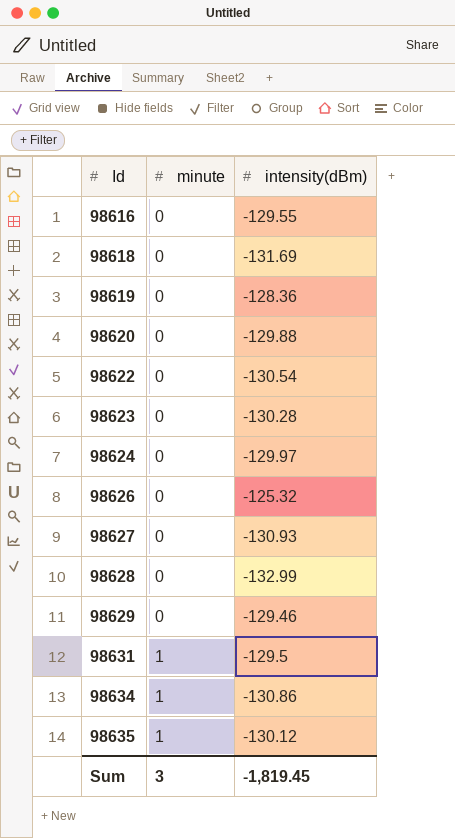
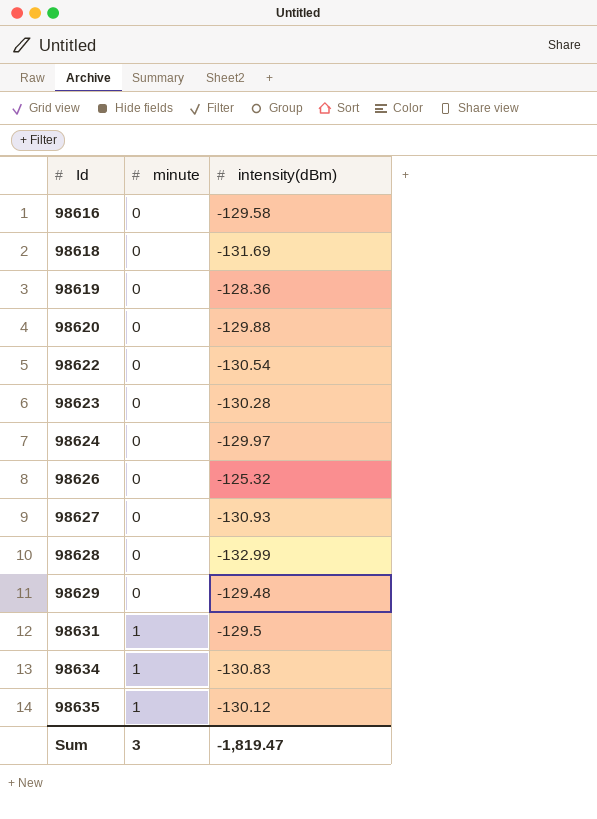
98616 | intensity(dBm): -129.55 -> -129.58
98629 | intensity(dBm): -129.46 -> -129.48
98634 | intensity(dBm): -130.86 -> -130.83
Sum | intensity(dBm): -1,819.45 -> -1,819.47

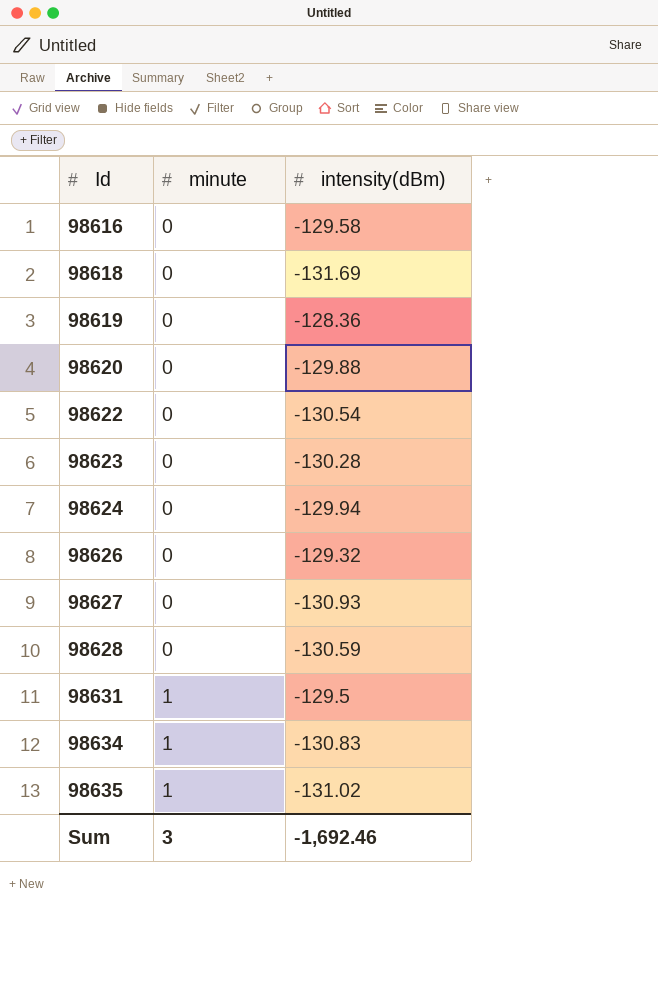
row 98629: 0 | -129.48 -> none
98624 | intensity(dBm): -129.97 -> -129.94
98626 | intensity(dBm): -125.32 -> -129.32
98628 | intensity(dBm): -132.99 -> -130.59
98635 | intensity(dBm): -130.12 -> -131.02
Sum | intensity(dBm): -1,819.47 -> -1,692.46

